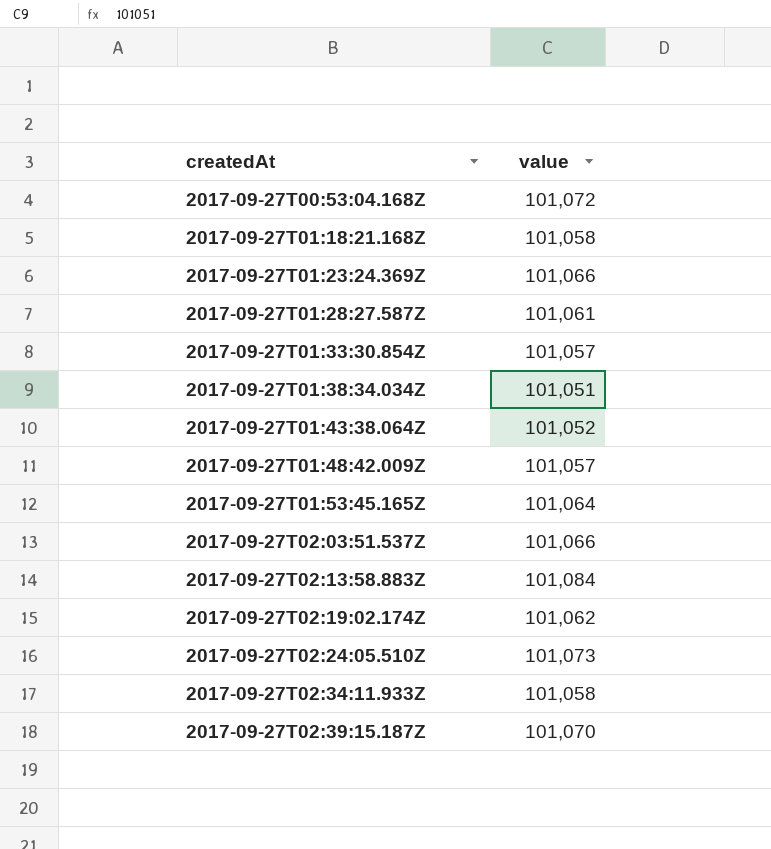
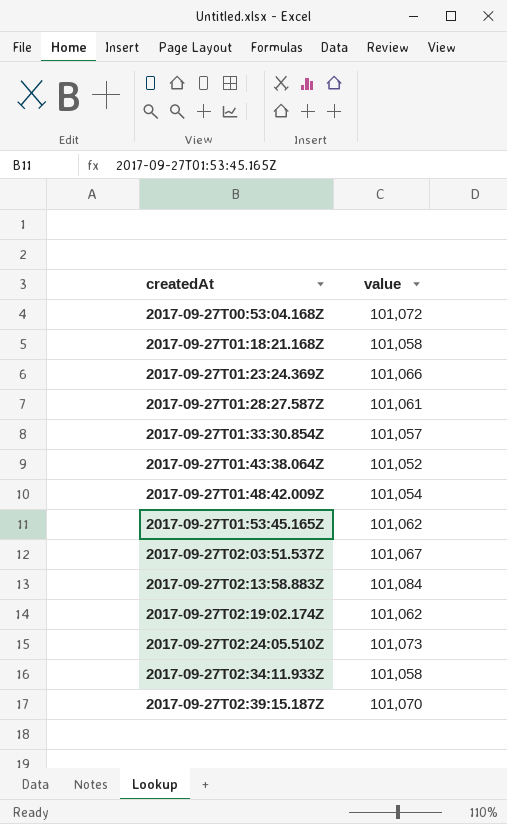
row 2017-09-27T01:38:34.034Z: 101,051 -> none
2017-09-27T01:48:42.009Z | value: 101,057 -> 101,054
2017-09-27T01:53:45.165Z | value: 101,064 -> 101,062
2017-09-27T02:03:51.537Z | value: 101,066 -> 101,067

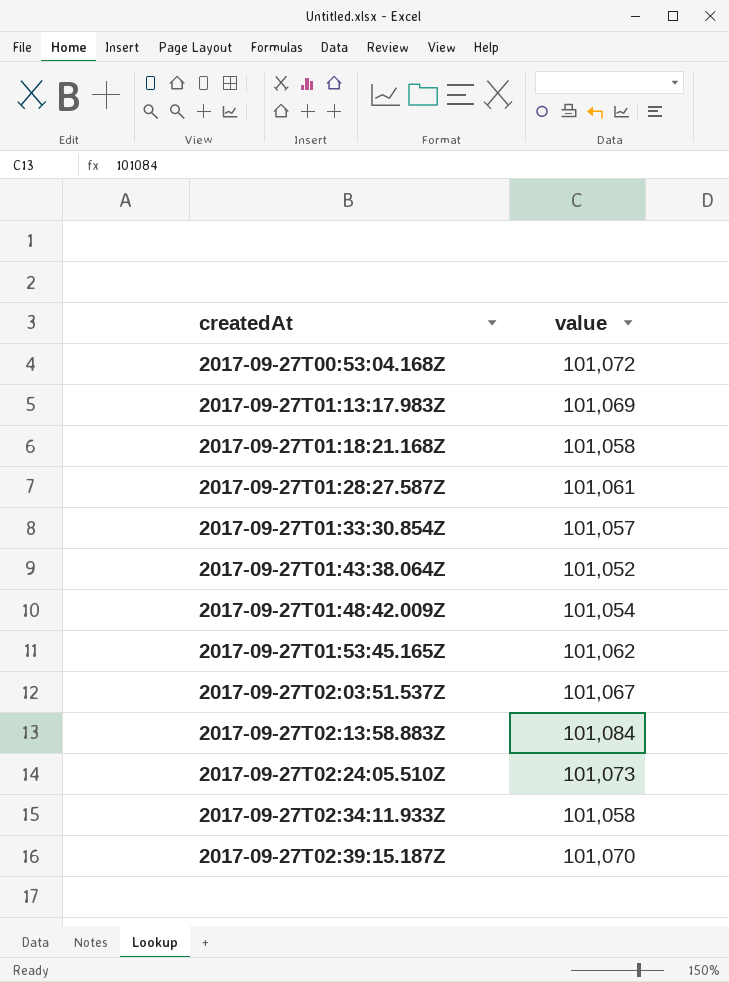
row 2017-09-27T01:23:24.369Z: 101,066 -> none
row 2017-09-27T02:19:02.174Z: 101,062 -> none
row 2017-09-27T01:13:17.983Z: none -> 101,069

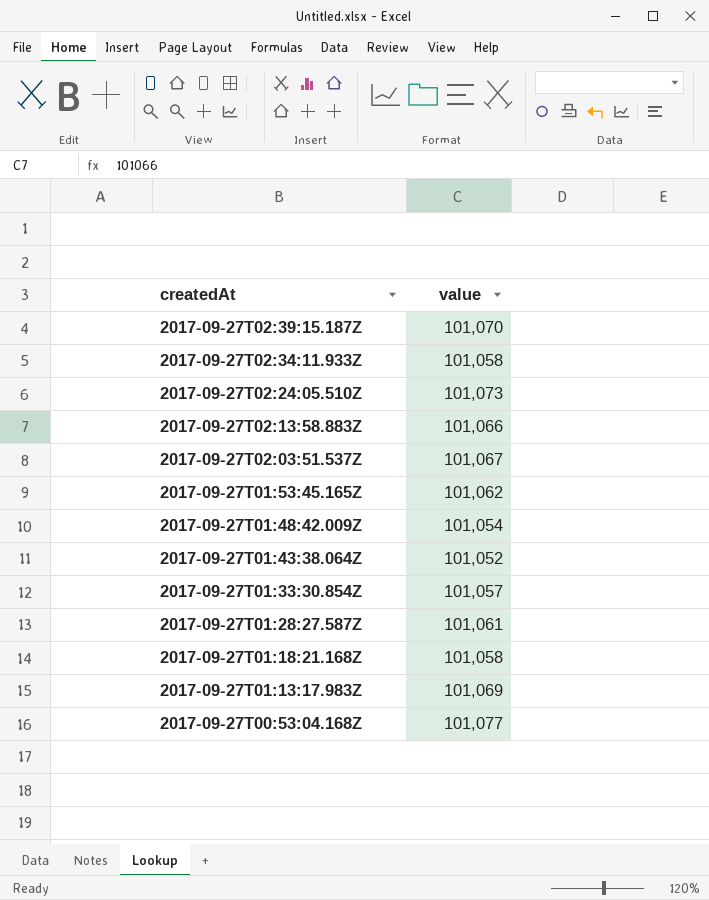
row order: createdAt ascending -> createdAt descending
2017-09-27T02:13:58.883Z | value: 101,084 -> 101,066
2017-09-27T00:53:04.168Z | value: 101,072 -> 101,077

